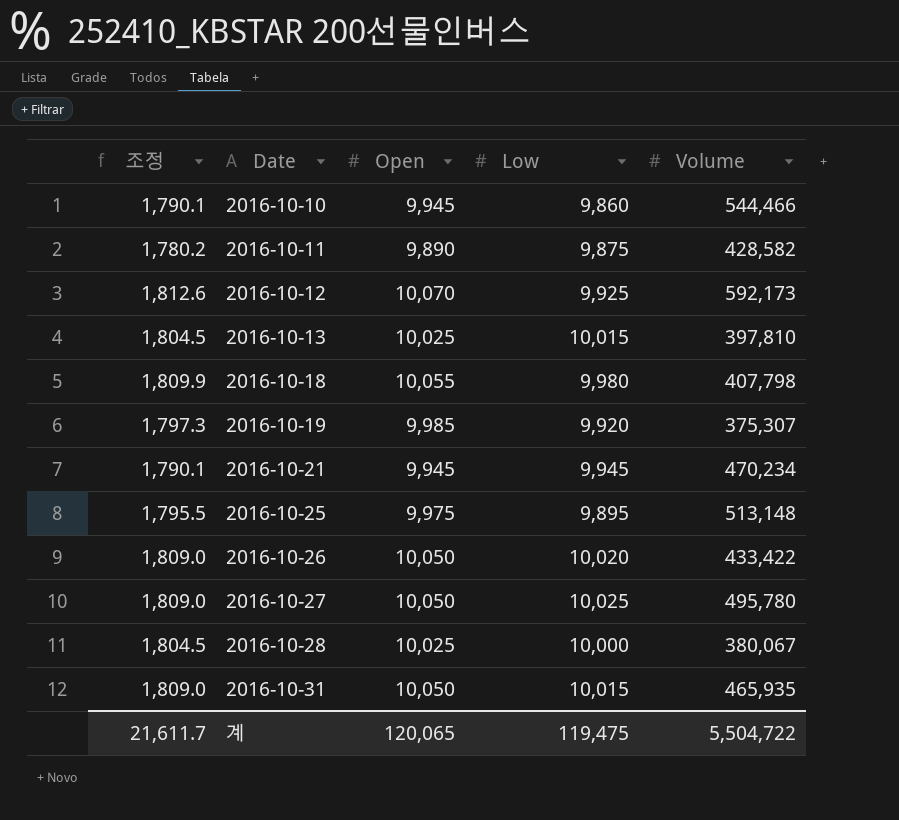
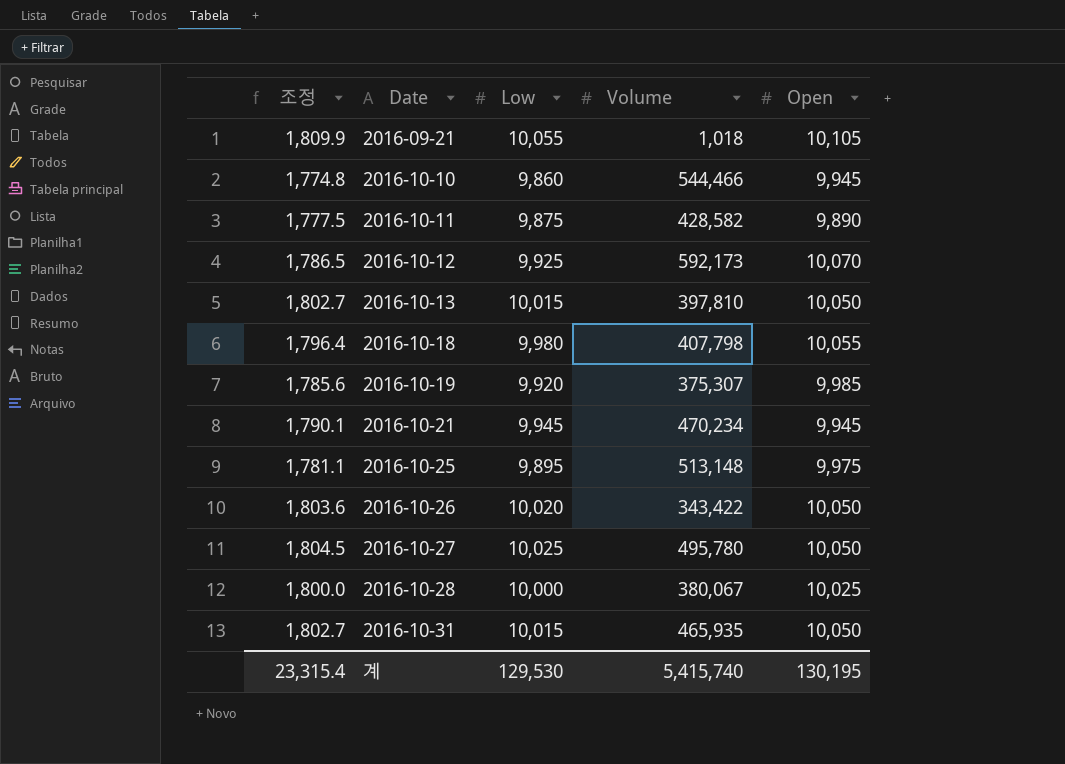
column 조정 | formula: [Open] * 0.18 -> [Low] * 0.18
column Open | position: 3 -> 5
row 2016-09-21: none -> 1,809.9 | 10,055 | 1,018 | 10,105
2016-10-13 | Open: 10,025 -> 10,050
2016-10-26 | Volume: 433,422 -> 343,422
계 | 조정: 21,611.7 -> 23,315.4
계 | Low: 119,475 -> 129,530
계 | Volume: 5,504,722 -> 5,415,740
계 | Open: 120,065 -> 130,195

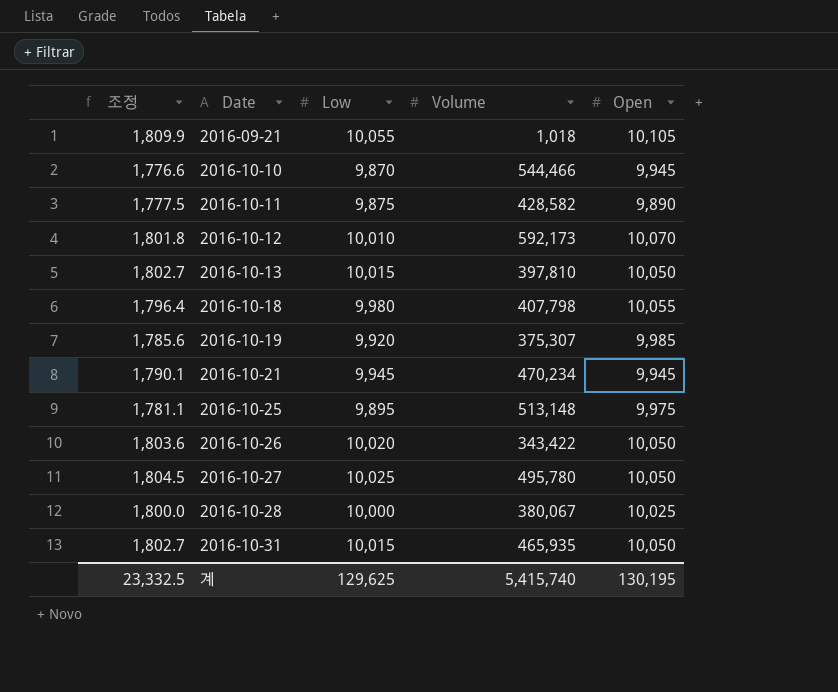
2016-10-10 | 조정: 1,774.8 -> 1,776.6
2016-10-10 | Low: 9,860 -> 9,870
2016-10-12 | 조정: 1,786.5 -> 1,801.8
2016-10-12 | Low: 9,925 -> 10,010
계 | 조정: 23,315.4 -> 23,332.5
계 | Low: 129,530 -> 129,625

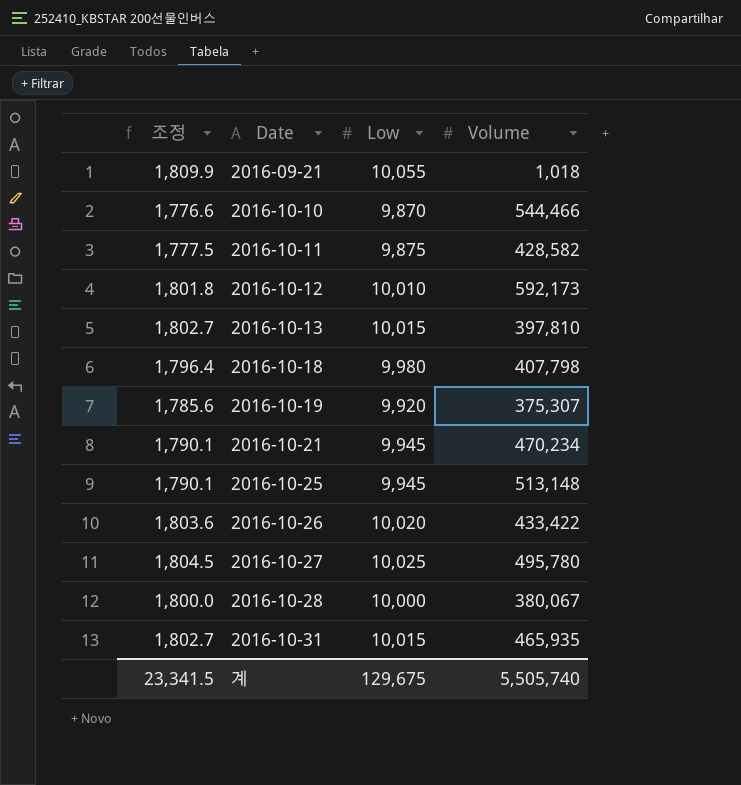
column Open | position: 5 -> none
2016-10-25 | 조정: 1,781.1 -> 1,790.1
2016-10-25 | Low: 9,895 -> 9,945
2016-10-26 | Volume: 343,422 -> 433,422
계 | 조정: 23,332.5 -> 23,341.5
계 | Low: 129,625 -> 129,675
계 | Volume: 5,415,740 -> 5,505,740

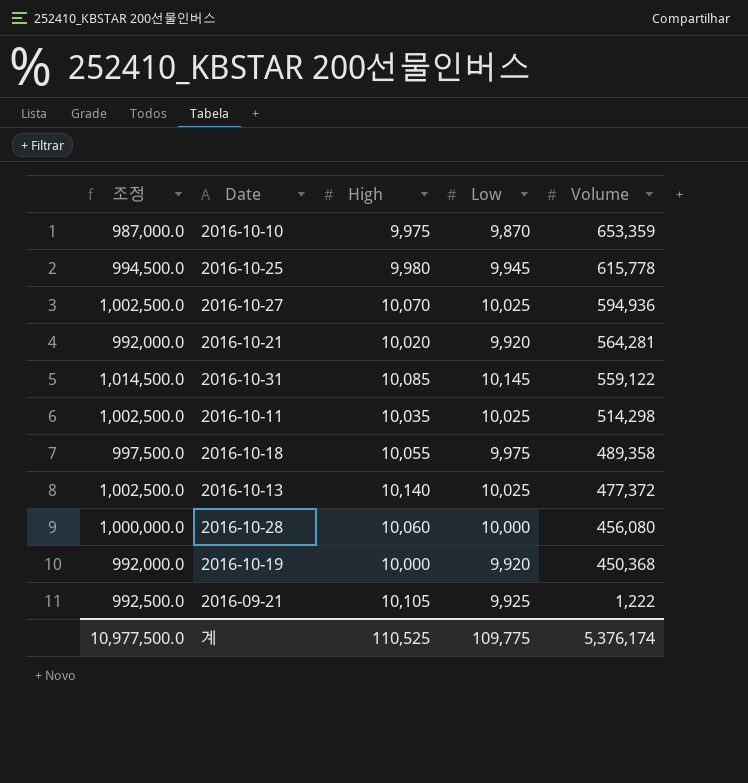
row order: Date ascending -> Volume descending
column 조정 | formula: [Low] * 0.18 -> [Low] * 100
column High | position: none -> 3
row 2016-10-12: 1,801.8 | 10,010 | 592,173 -> none
row 2016-10-26: 1,803.6 | 10,020 | 433,422 -> none
2016-10-10 | Volume: 544,466 -> 653,359
2016-10-25 | Volume: 513,148 -> 615,778
2016-10-27 | Volume: 495,780 -> 594,936
2016-10-21 | Low: 9,945 -> 9,920
2016-10-21 | Volume: 470,234 -> 564,281
2016-10-31 | Low: 10,015 -> 10,145
2016-10-31 | Volume: 465,935 -> 559,122
2016-10-11 | Low: 9,875 -> 10,025
2016-10-11 | Volume: 428,582 -> 514,298
2016-10-18 | Low: 9,980 -> 9,975
2016-10-18 | Volume: 407,798 -> 489,358
2016-10-13 | Low: 10,015 -> 10,025
2016-10-13 | Volume: 397,810 -> 477,372
2016-10-28 | Volume: 380,067 -> 456,080
2016-10-19 | Volume: 375,307 -> 450,368
2016-09-21 | Low: 10,055 -> 9,925
2016-09-21 | Volume: 1,018 -> 1,222
계 | 조정: 23,341.5 -> 10,977,500.0
계 | Low: 129,675 -> 109,775
계 | Volume: 5,505,740 -> 5,376,174

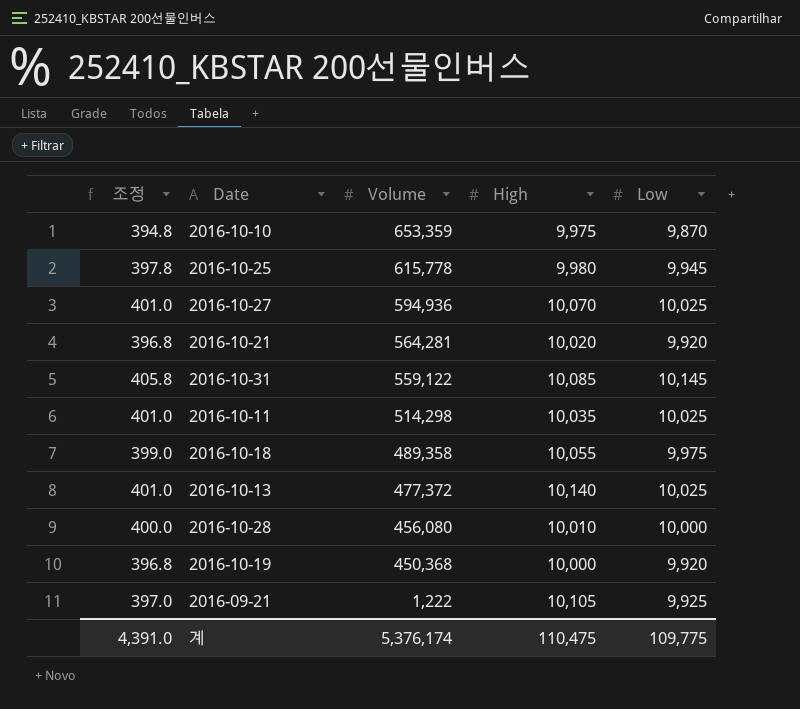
column 조정 | formula: [Low] * 100 -> [Low] * 0.04
column Volume | position: 5 -> 3
2016-10-28 | High: 10,060 -> 10,010
계 | 조정: 10,977,500.0 -> 4,391.0
계 | High: 110,525 -> 110,475

